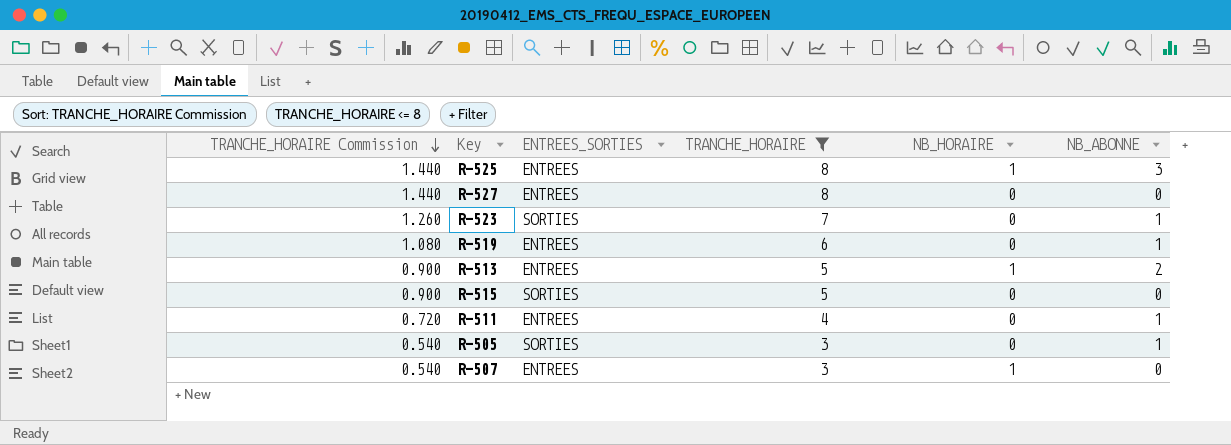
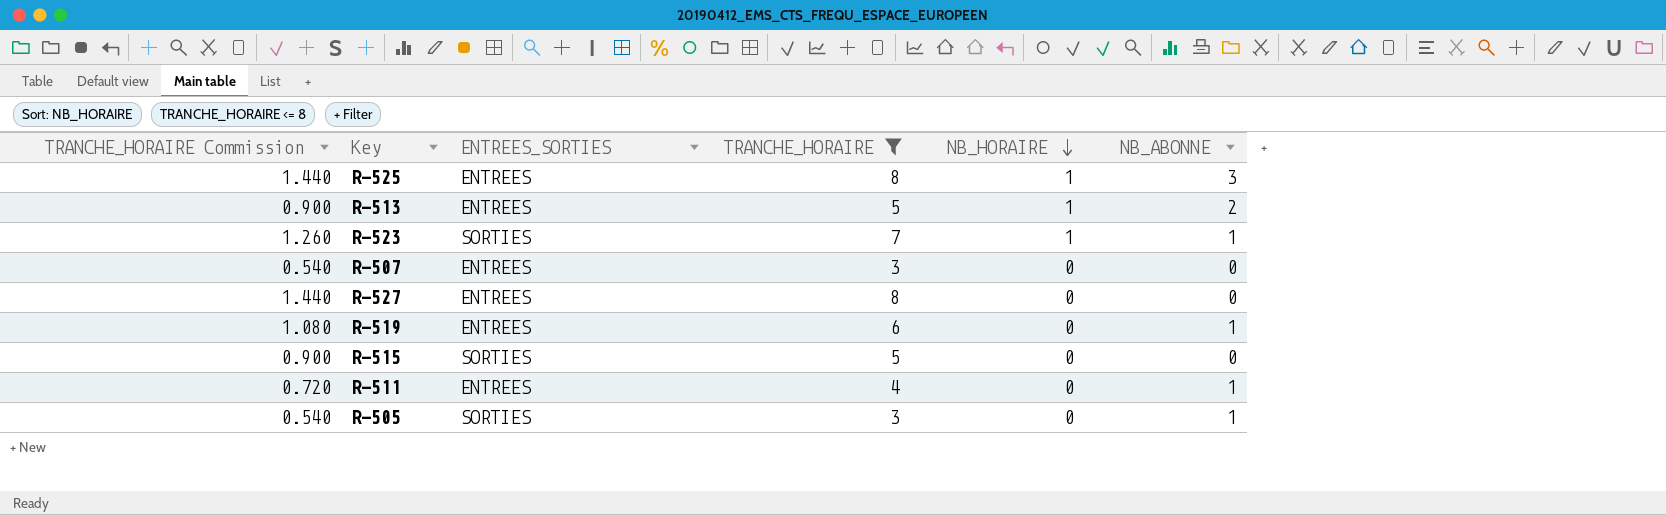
row order: TRANCHE_HORAIRE Commission descending -> NB_HORAIRE descending
R-523 | NB_HORAIRE: 0 -> 1
R-507 | NB_HORAIRE: 1 -> 0

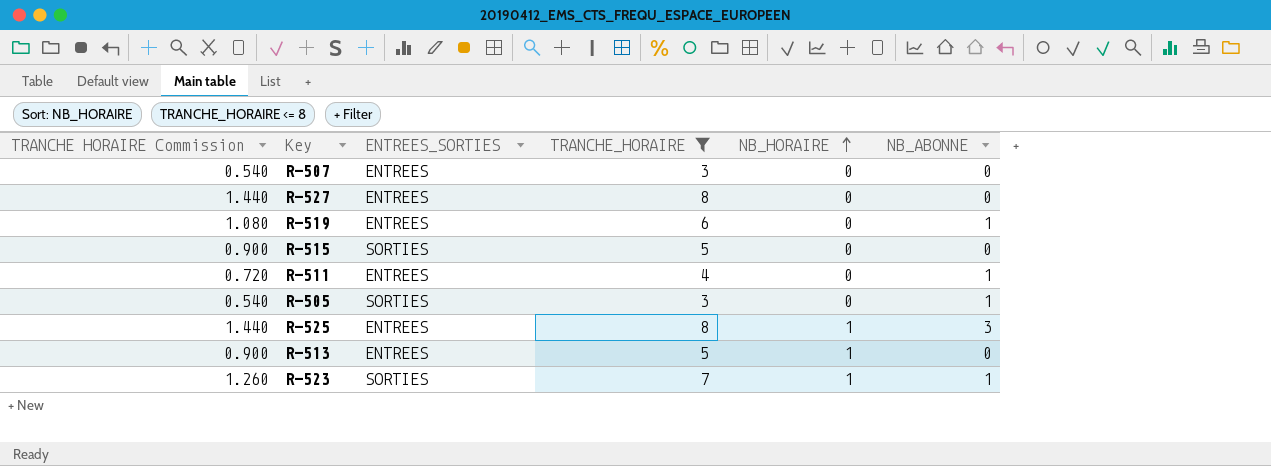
row order: NB_HORAIRE descending -> NB_HORAIRE ascending
column name: TRANCHE_HORAIRE Commission -> TRANCHE HORAIRE Commission
R-513 | NB_ABONNE: 2 -> 0

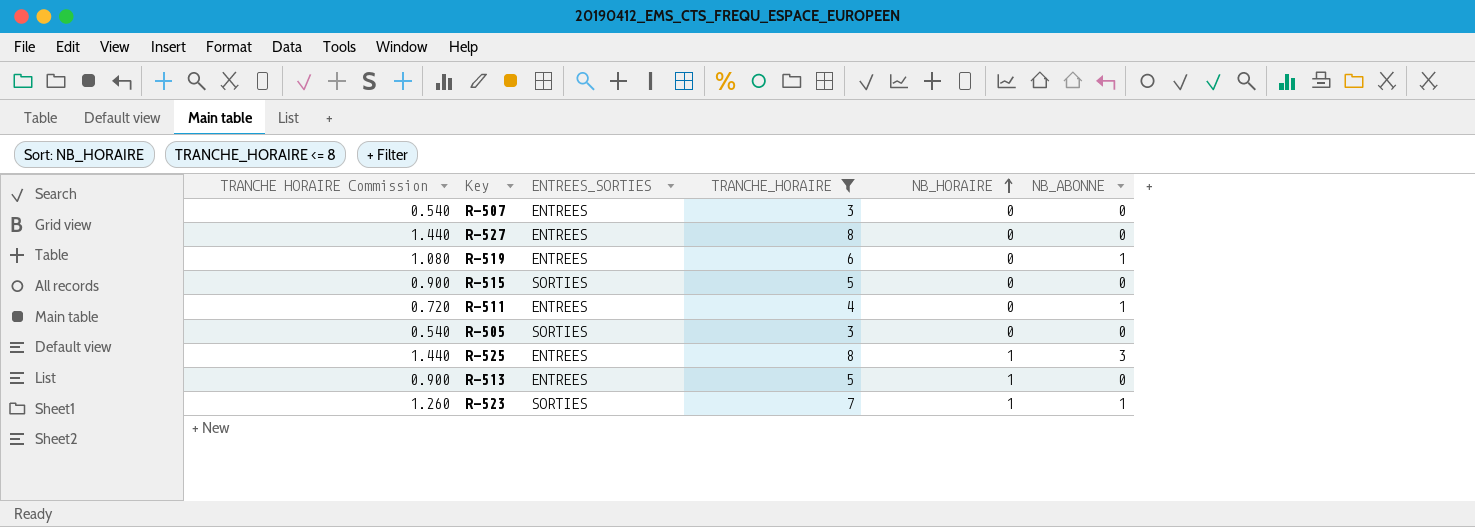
R-505 | NB_ABONNE: 1 -> 0

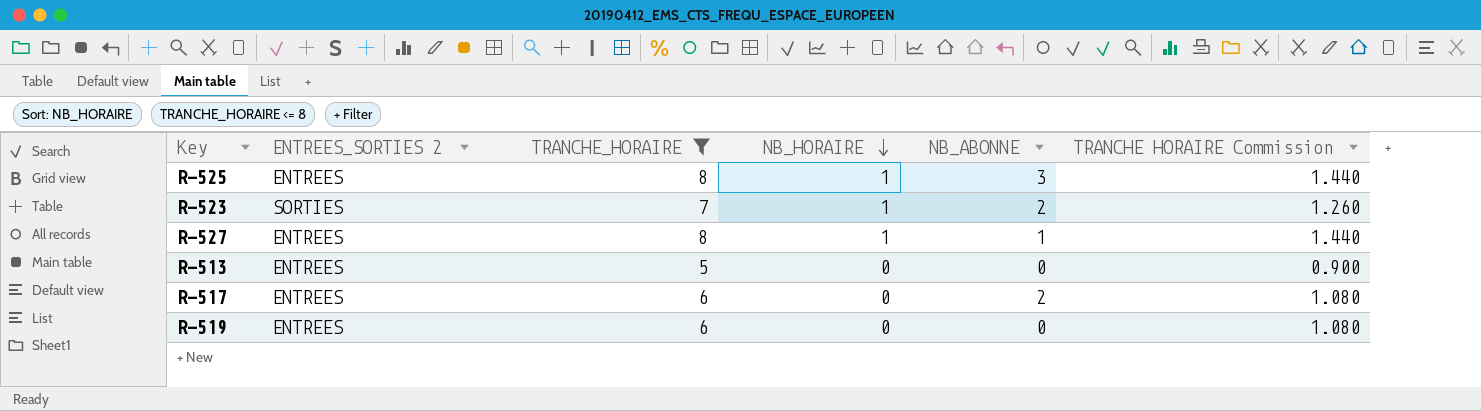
row order: NB_HORAIRE ascending -> NB_HORAIRE descending
column name: ENTREES_SORTIES -> ENTREES_SORTIES 2
column TRANCHE HORAIRE Commission | position: 1 -> 6
row R-507: 0.540 | ENTREES | 3 | 0 | 0 -> none
row R-515: 0.900 | SORTIES | 5 | 0 | 0 -> none
row R-511: 0.720 | ENTREES | 4 | 0 | 1 -> none
row R-505: 0.540 | SORTIES | 3 | 0 | 0 -> none
R-523 | NB_ABONNE: 1 -> 2
R-527 | NB_HORAIRE: 0 -> 1
R-527 | NB_ABONNE: 0 -> 1
R-513 | NB_HORAIRE: 1 -> 0
row R-517: none -> ENTREES | 6 | 0 | 2 | 1.080
R-519 | NB_ABONNE: 1 -> 0

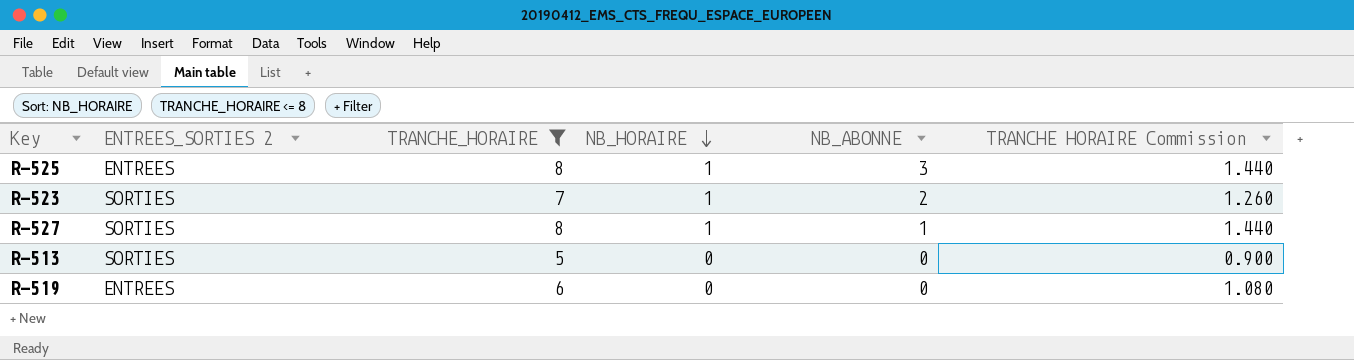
row R-517: ENTREES | 6 | 0 | 2 | 1.080 -> none
R-527 | ENTREES_SORTIES 2: ENTREES -> SORTIES
R-513 | ENTREES_SORTIES 2: ENTREES -> SORTIES

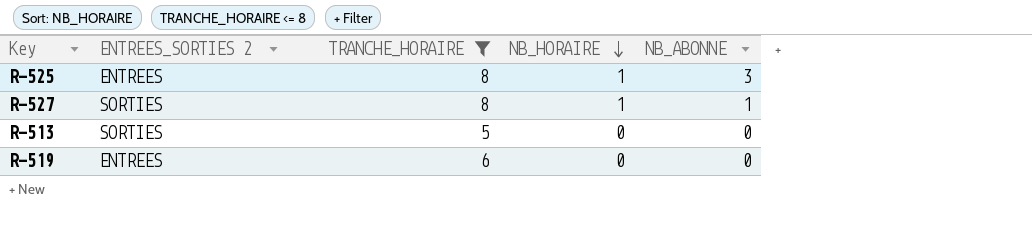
column TRANCHE HORAIRE Commission | formula: [TRANCHE_HORAIRE] * 0.18 -> none
row R-523: SORTIES | 7 | 1 | 2 | 1.260 -> none

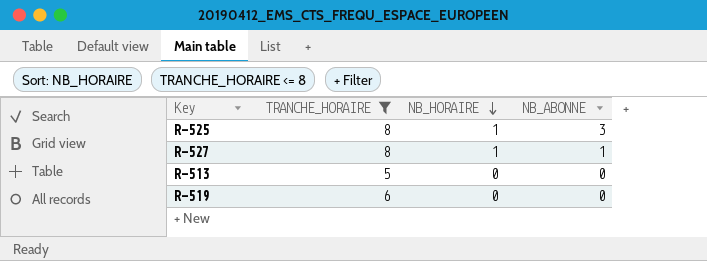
column ENTREES_SORTIES 2 | position: 2 -> none

